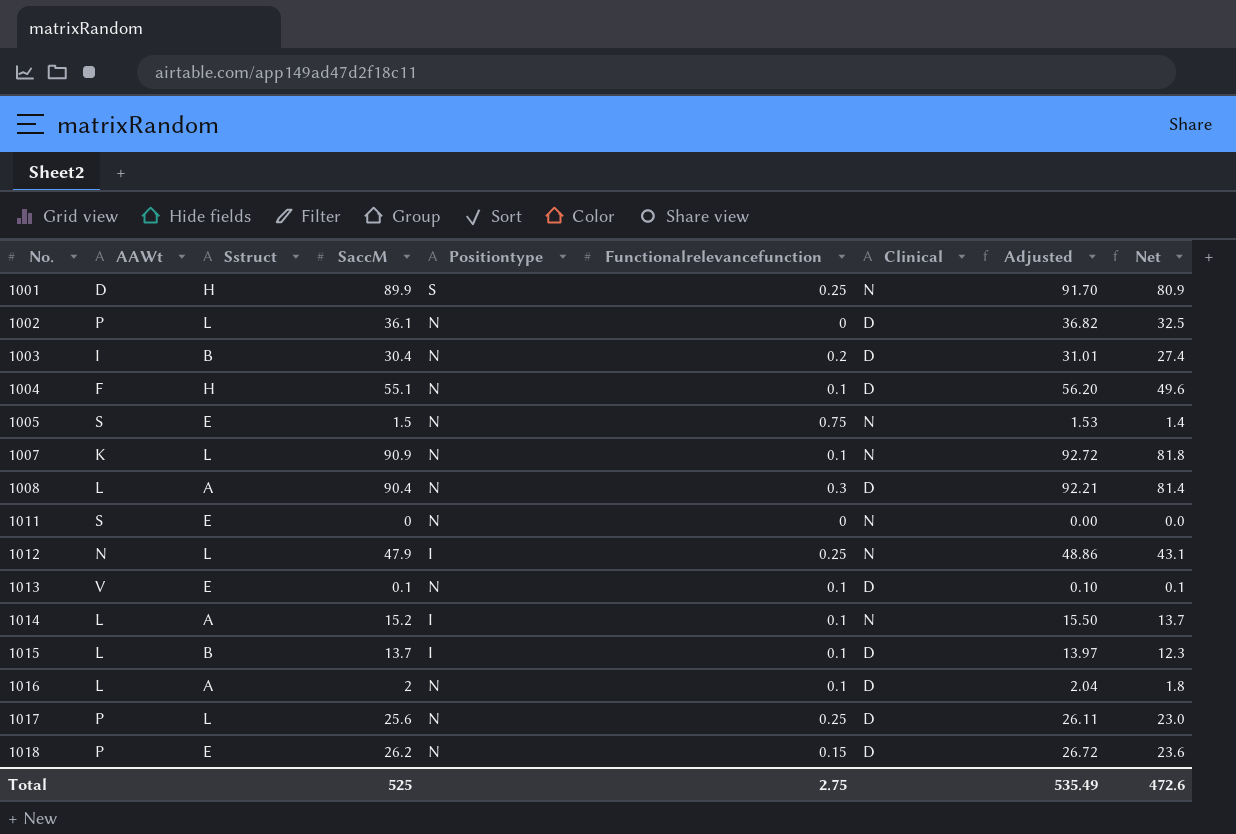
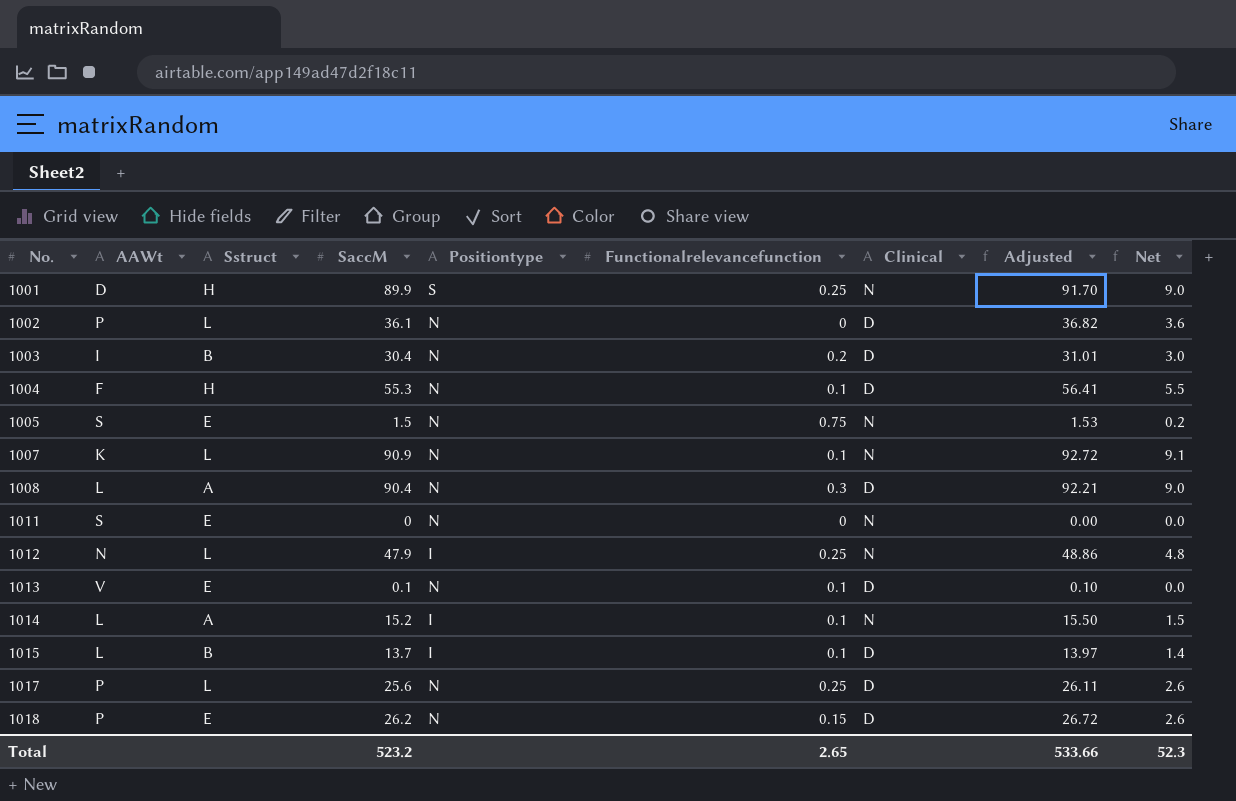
column Net | formula: [SaccM] * 0.9 -> [SaccM] * 0.1
row 1016: L | A | 2 | N | 0.1 | D | 2.04 | 1.8 -> none
1004 | SaccM: 55.1 -> 55.3
1004 | Adjusted: 56.20 -> 56.41
Total | SaccM: 525 -> 523.2
Total | Functionalrelevancefunction: 2.75 -> 2.65
Total | Adjusted: 535.49 -> 533.66
Total | Net: 472.6 -> 52.3

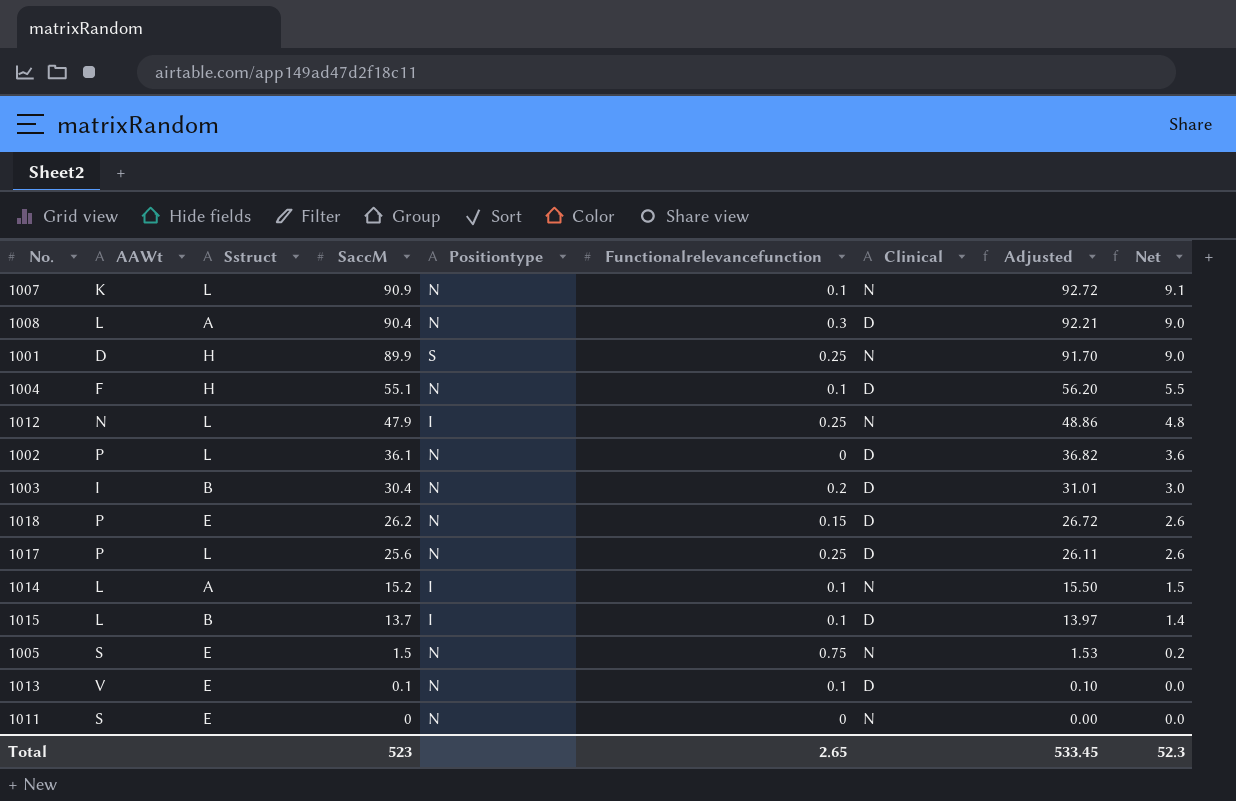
row order: No. ascending -> SaccM descending
1004 | SaccM: 55.3 -> 55.1
1004 | Adjusted: 56.41 -> 56.20
Total | SaccM: 523.2 -> 523
Total | Adjusted: 533.66 -> 533.45

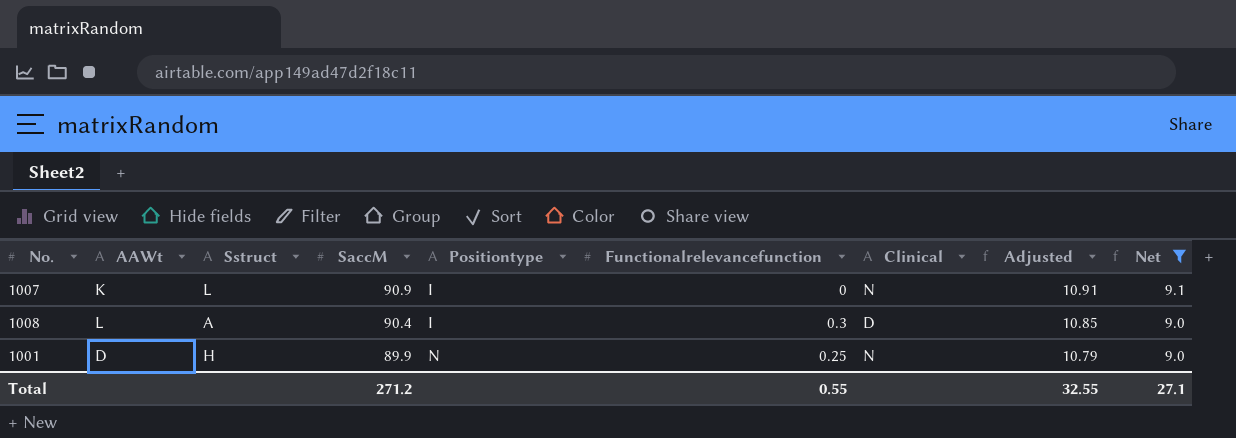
filter: none -> Net >= 9.0
column Adjusted | formula: [SaccM] * 1.02 -> [SaccM] * 0.12
1007 | Positiontype: N -> I
1007 | Functionalrelevancefunction: 0.1 -> 0
1008 | Positiontype: N -> I
1001 | Positiontype: S -> N
Total | SaccM: 523 -> 271.2
Total | Functionalrelevancefunction: 2.65 -> 0.55
Total | Adjusted: 533.45 -> 32.55
Total | Net: 52.3 -> 27.1

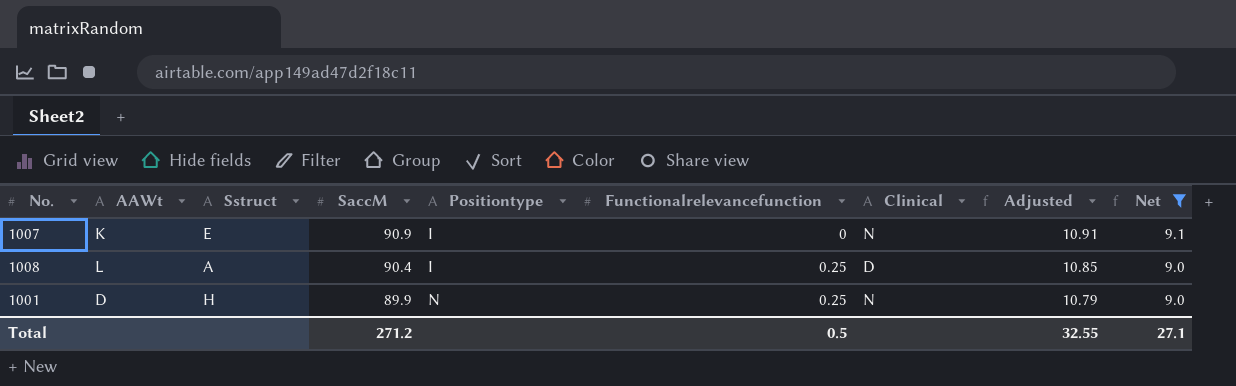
1007 | Sstruct: L -> E
1008 | Functionalrelevancefunction: 0.3 -> 0.25
Total | Functionalrelevancefunction: 0.55 -> 0.5

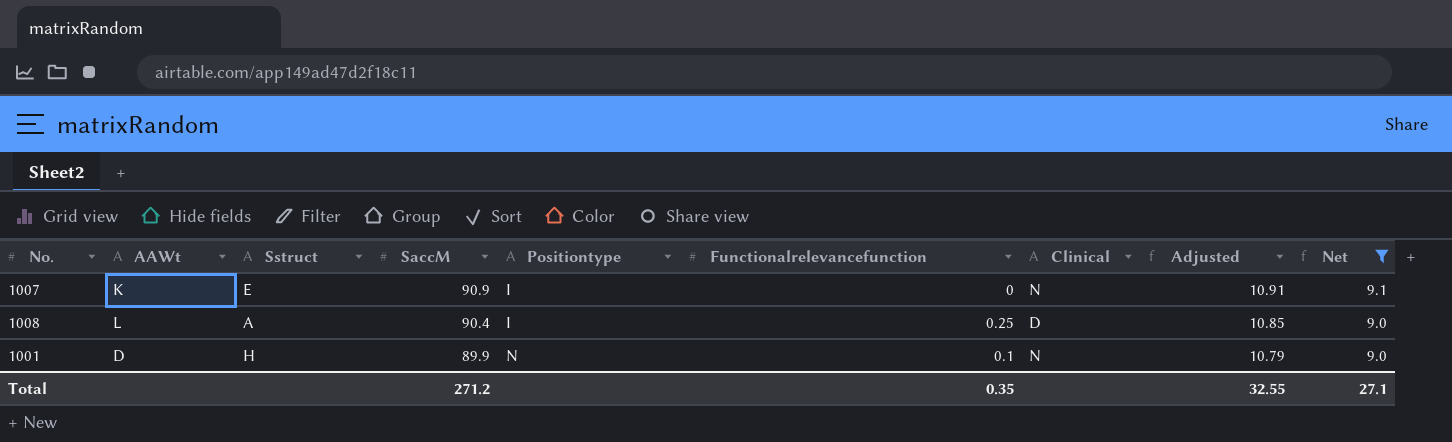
1001 | Functionalrelevancefunction: 0.25 -> 0.1
Total | Functionalrelevancefunction: 0.5 -> 0.35

